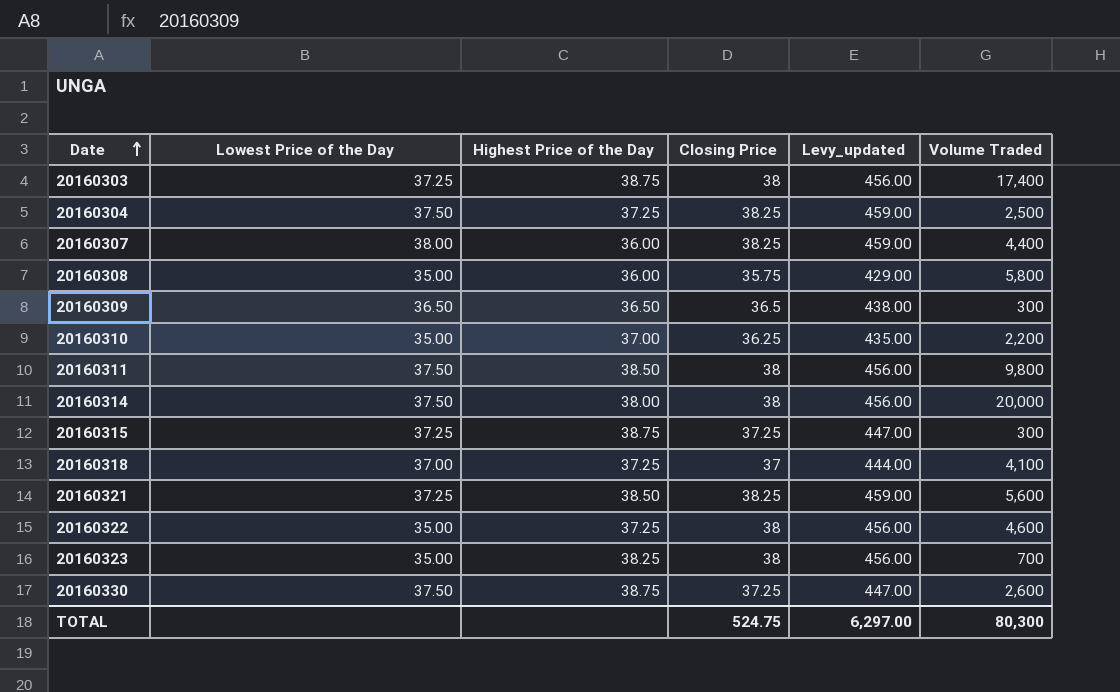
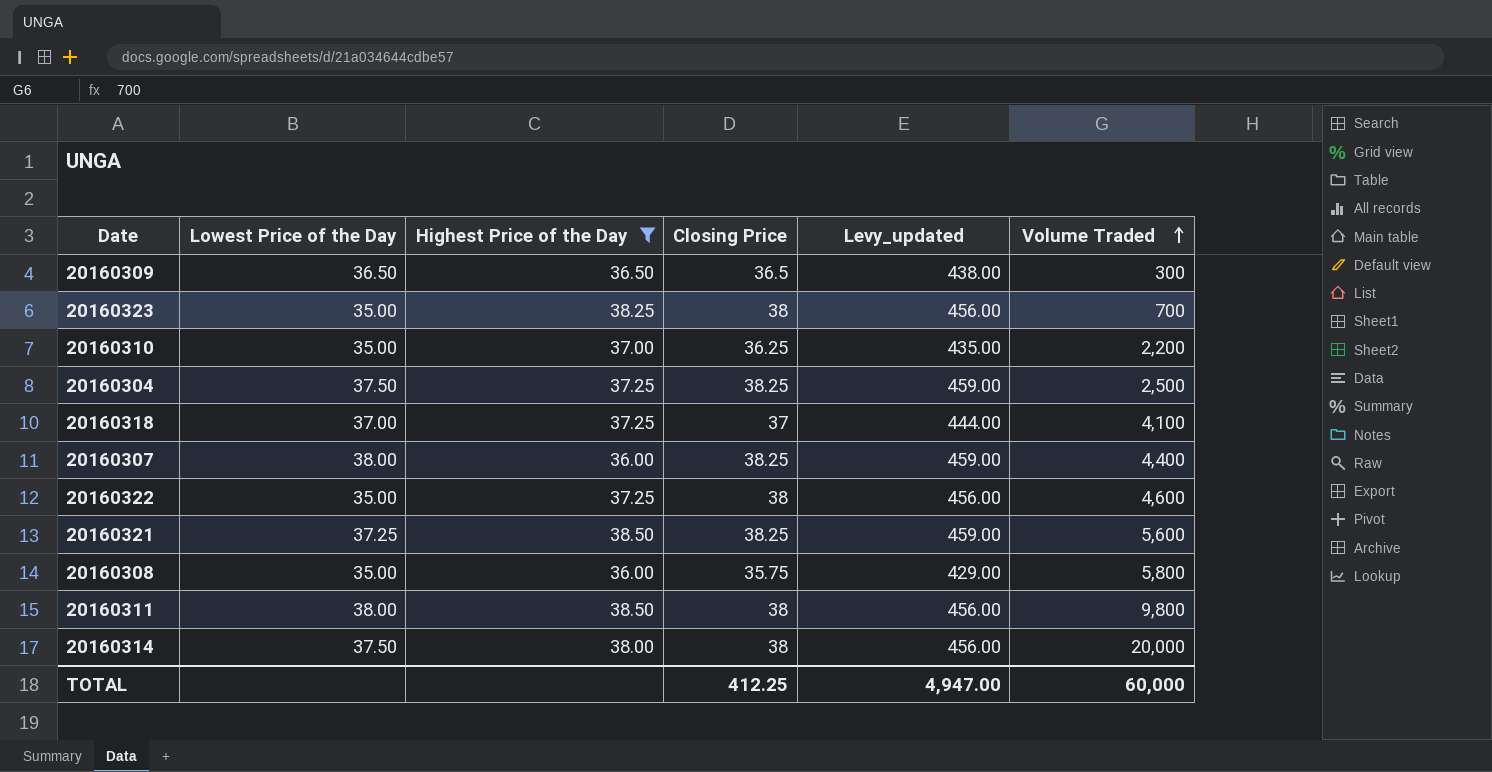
filter: none -> Highest Price of the Day != 38.75
row order: Date ascending -> Volume Traded ascending
20160311 | Lowest Price of the Day: 37.50 -> 38.00
TOTAL | Closing Price: 524.75 -> 412.25
TOTAL | Levy_updated: 6,297.00 -> 4,947.00
TOTAL | Volume Traded: 80,300 -> 60,000

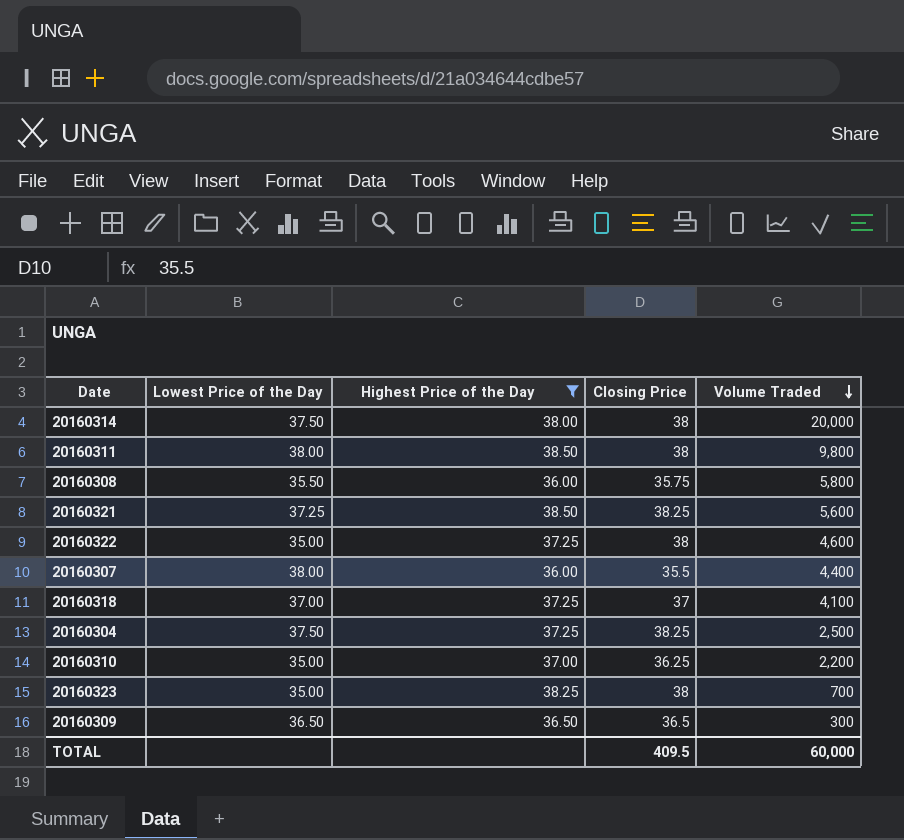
row order: Volume Traded ascending -> Volume Traded descending
column Levy_updated | formula: [Closing Price] * 12 -> none
20160308 | Lowest Price of the Day: 35.00 -> 35.50
20160307 | Closing Price: 38.25 -> 35.5
TOTAL | Closing Price: 412.25 -> 409.5

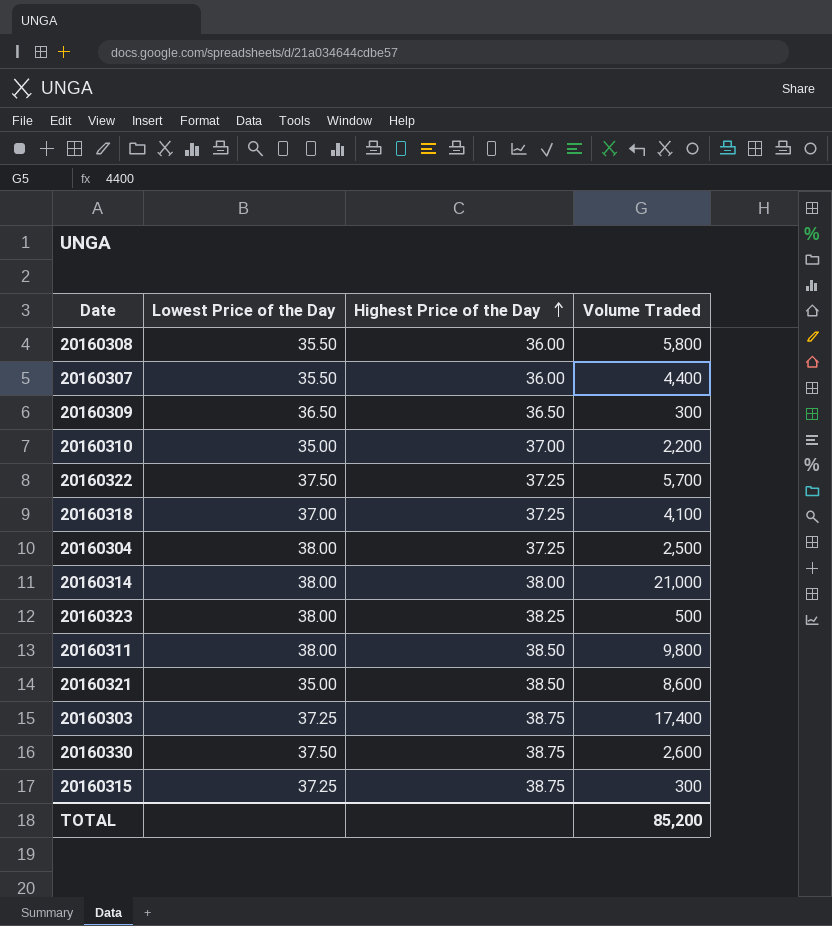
filter: Highest Price of the Day != 38.75 -> none
row order: Volume Traded descending -> Highest Price of the Day ascending
column Closing Price | position: 4 -> none
20160307 | Lowest Price of the Day: 38.00 -> 35.50
20160322 | Lowest Price of the Day: 35.00 -> 37.50
20160322 | Volume Traded: 4,600 -> 5,700
20160304 | Lowest Price of the Day: 37.50 -> 38.00
20160314 | Lowest Price of the Day: 37.50 -> 38.00
20160314 | Volume Traded: 20,000 -> 21,000
20160323 | Lowest Price of the Day: 35.00 -> 38.00
20160323 | Volume Traded: 700 -> 500
20160321 | Lowest Price of the Day: 37.25 -> 35.00
20160321 | Volume Traded: 5,600 -> 8,600
TOTAL | Volume Traded: 60,000 -> 85,200

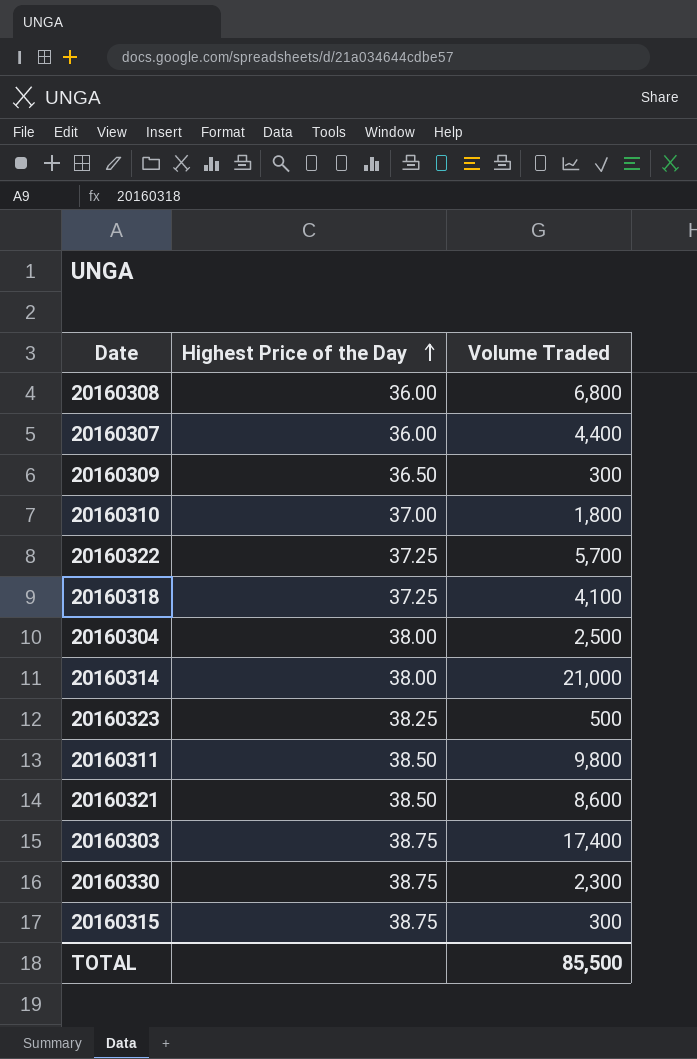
column Lowest Price of the Day | position: 2 -> none
20160308 | Volume Traded: 5,800 -> 6,800
20160310 | Volume Traded: 2,200 -> 1,800
20160304 | Highest Price of the Day: 37.25 -> 38.00
20160330 | Volume Traded: 2,600 -> 2,300
TOTAL | Volume Traded: 85,200 -> 85,500

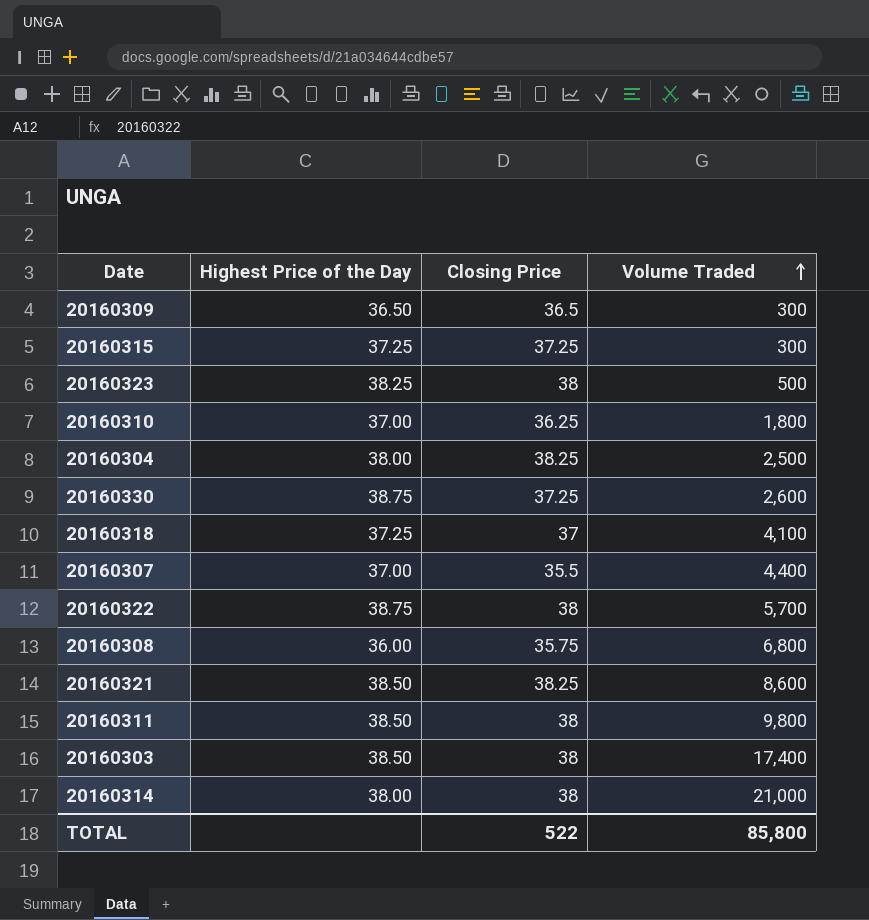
row order: Highest Price of the Day ascending -> Volume Traded ascending
column Closing Price | position: none -> 3
20160315 | Highest Price of the Day: 38.75 -> 37.25
20160330 | Volume Traded: 2,300 -> 2,600
20160307 | Highest Price of the Day: 36.00 -> 37.00
20160322 | Highest Price of the Day: 37.25 -> 38.75
20160303 | Highest Price of the Day: 38.75 -> 38.50
TOTAL | Volume Traded: 85,500 -> 85,800

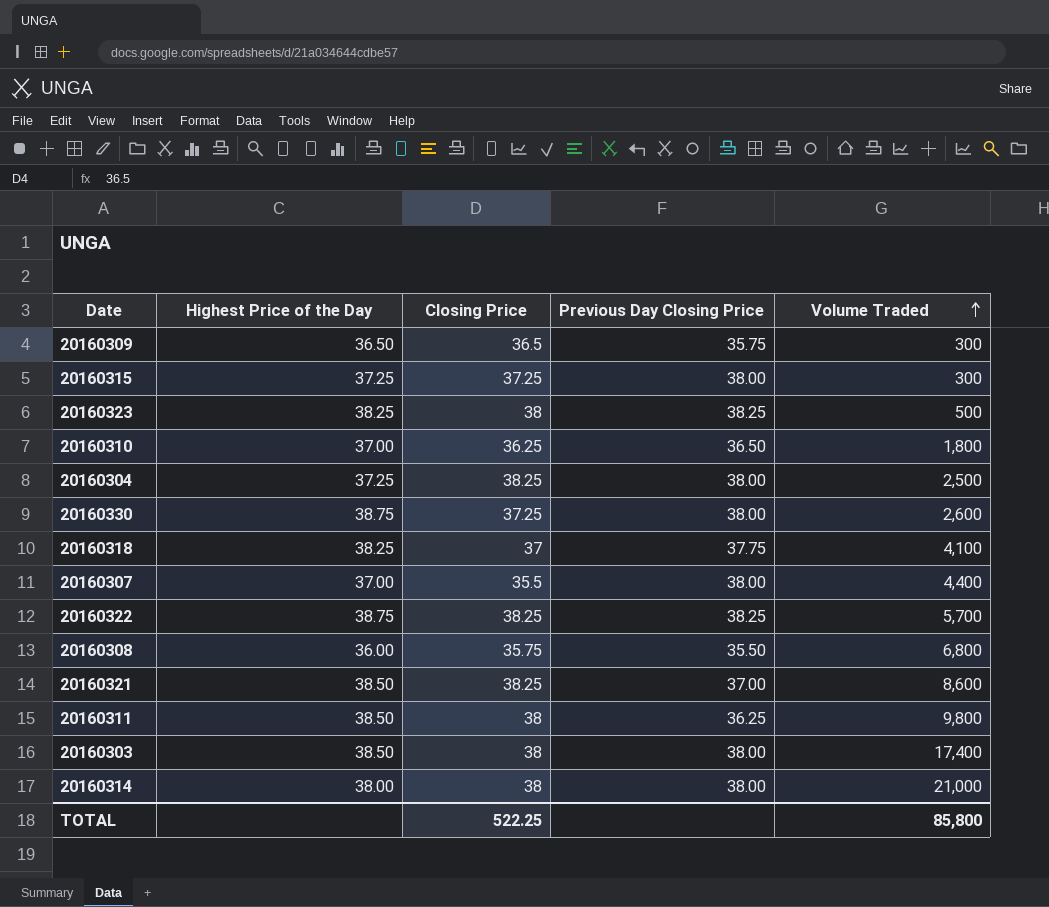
column Previous Day Closing Price | position: none -> 4
20160304 | Highest Price of the Day: 38.00 -> 37.25
20160318 | Highest Price of the Day: 37.25 -> 38.25
20160322 | Closing Price: 38 -> 38.25
TOTAL | Closing Price: 522 -> 522.25

